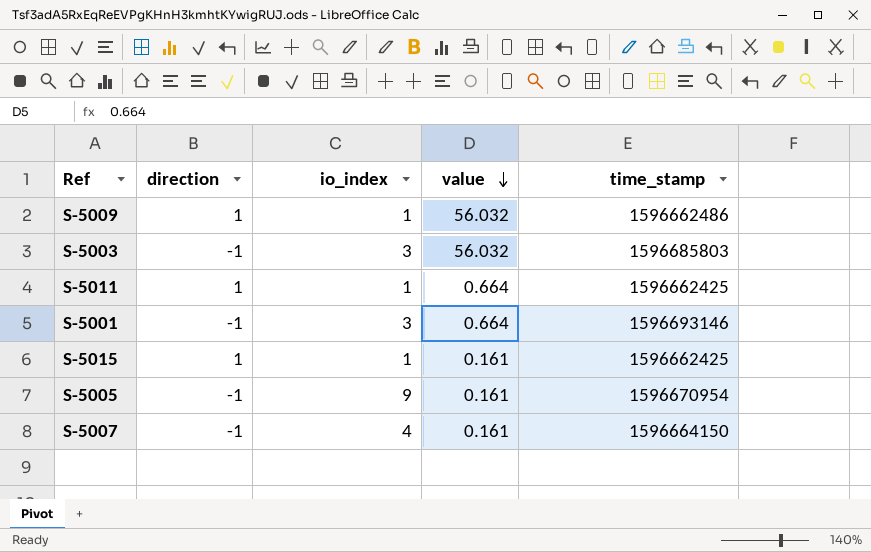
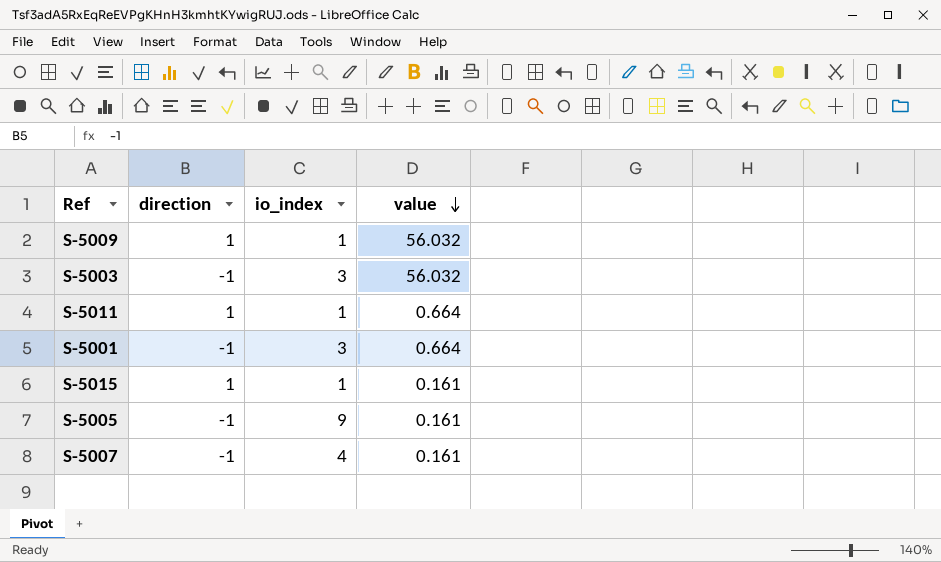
column time_stamp | position: 5 -> none

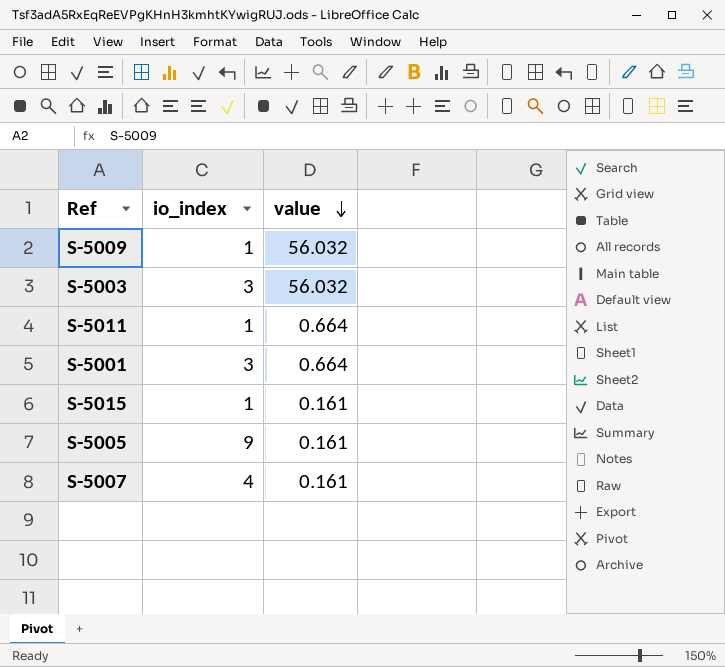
column direction | position: 2 -> none

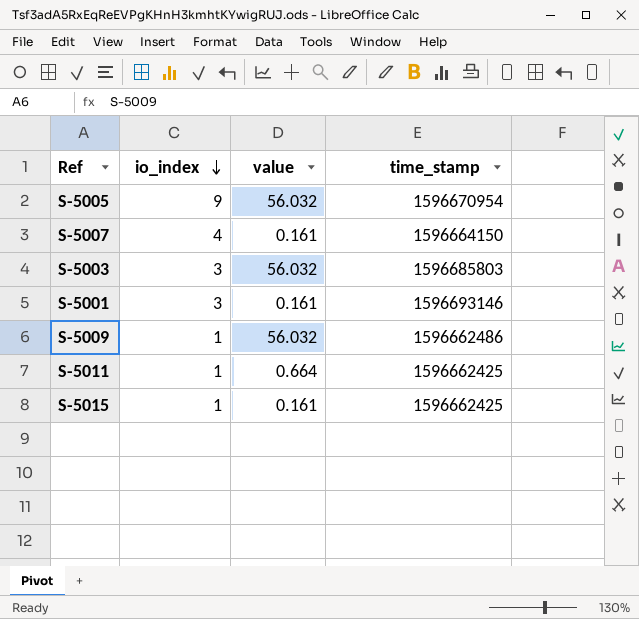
row order: value descending -> io_index descending
column time_stamp | position: none -> 4
S-5005 | value: 0.161 -> 56.032
S-5001 | value: 0.664 -> 0.161

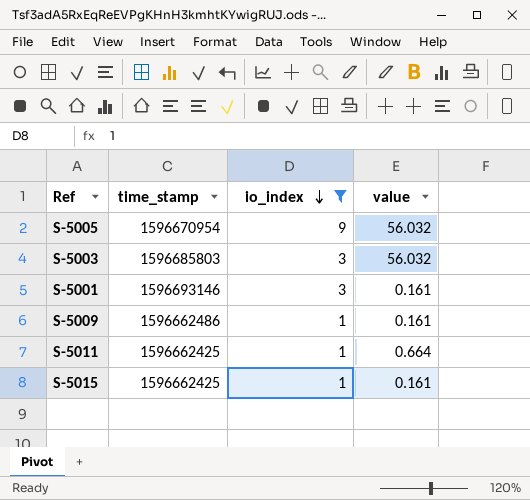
filter: none -> io_index != 4
column time_stamp | position: 4 -> 2
S-5009 | value: 56.032 -> 0.161

